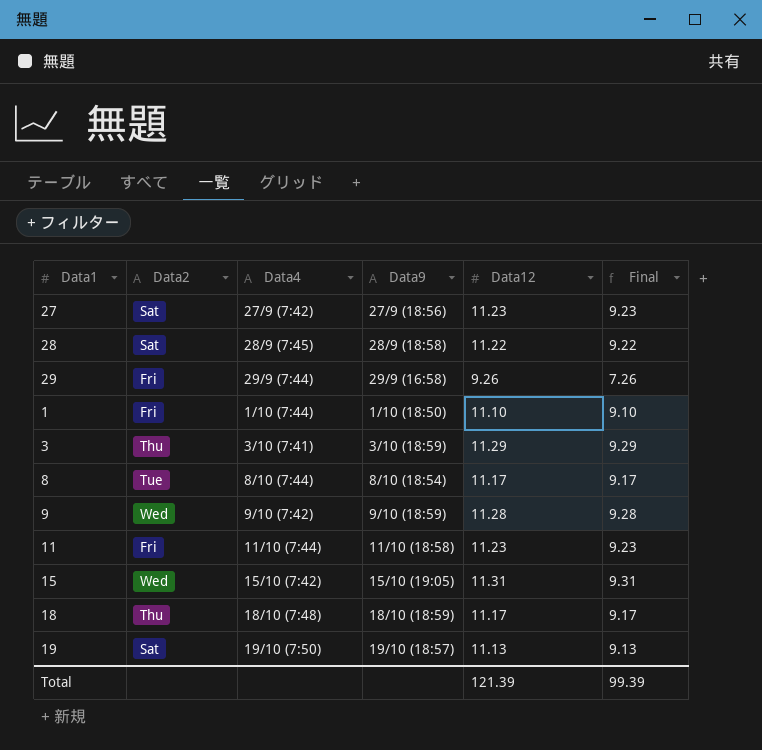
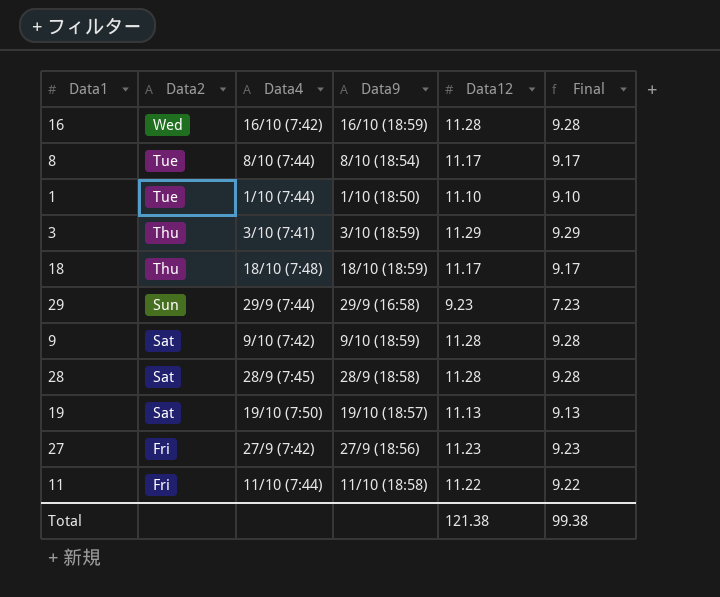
row order: none -> Data2 descending
row 15: Wed | 15/10 (7:42) | 15/10 (19:05) | 11.31 | 9.31 -> none
row 16: none -> Wed | 16/10 (7:42) | 16/10 (18:59) | 11.28 | 9.28
1 | Data2: Fri -> Tue
29 | Data2: Fri -> Sun
29 | Data12: 9.26 -> 9.23
29 | Final: 7.26 -> 7.23
9 | Data2: Wed -> Sat
28 | Data12: 11.22 -> 11.28
28 | Final: 9.22 -> 9.28
27 | Data2: Sat -> Fri
11 | Data12: 11.23 -> 11.22
11 | Final: 9.23 -> 9.22
Total | Data12: 121.39 -> 121.38
Total | Final: 99.39 -> 99.38

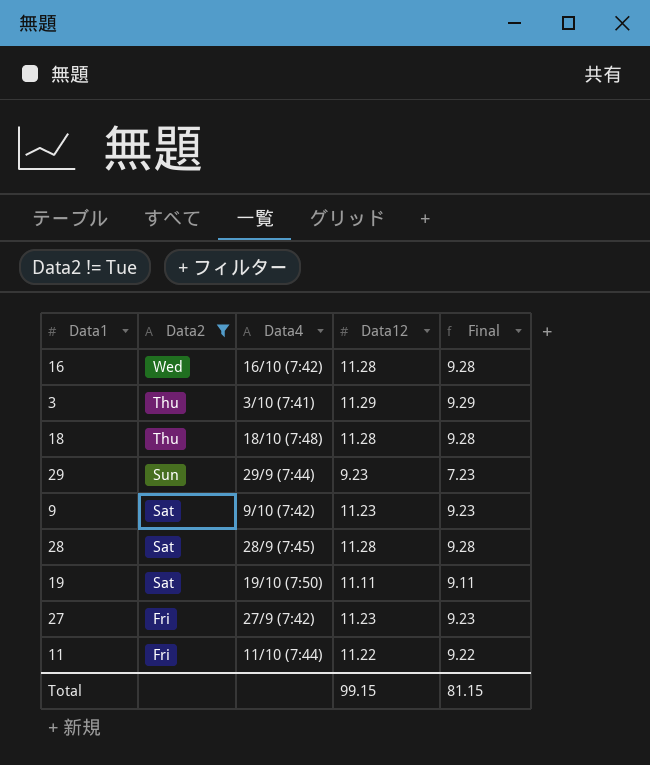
filter: none -> Data2 != Tue
column Data9 | position: 4 -> none
18 | Data12: 11.17 -> 11.28
18 | Final: 9.17 -> 9.28
9 | Data12: 11.28 -> 11.23
9 | Final: 9.28 -> 9.23
19 | Data12: 11.13 -> 11.11
19 | Final: 9.13 -> 9.11
Total | Data12: 121.38 -> 99.15
Total | Final: 99.38 -> 81.15

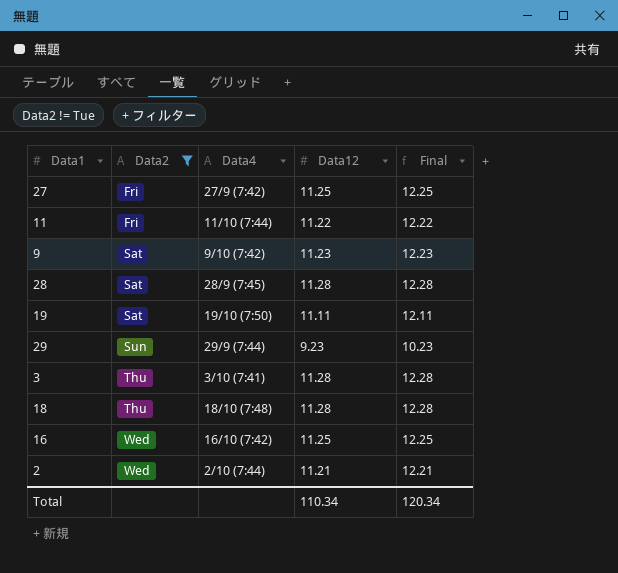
row order: Data2 descending -> Data2 ascending
column Final | formula: [Data12] - 2 -> [Data12] + 1
27 | Data12: 11.23 -> 11.25
3 | Data12: 11.29 -> 11.28
16 | Data12: 11.28 -> 11.25
row 2: none -> Wed | 2/10 (7:44) | 11.21 | 12.21
Total | Data12: 99.15 -> 110.34
Total | Final: 81.15 -> 120.34

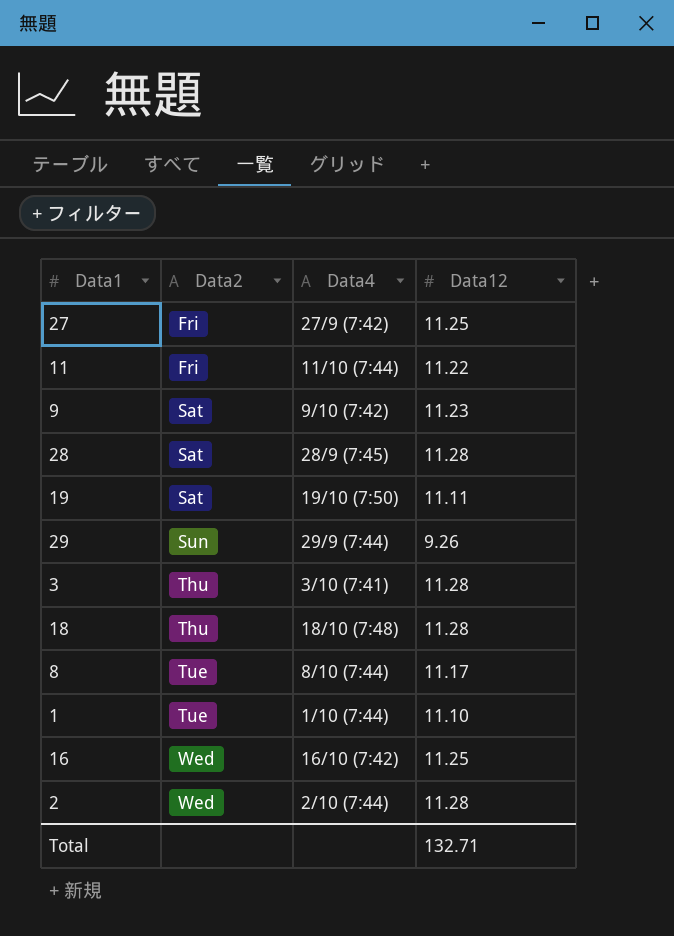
filter: Data2 != Tue -> none
column Final | formula: [Data12] + 1 -> none
29 | Data12: 9.23 -> 9.26
2 | Data12: 11.21 -> 11.28
Total | Data12: 110.34 -> 132.71

